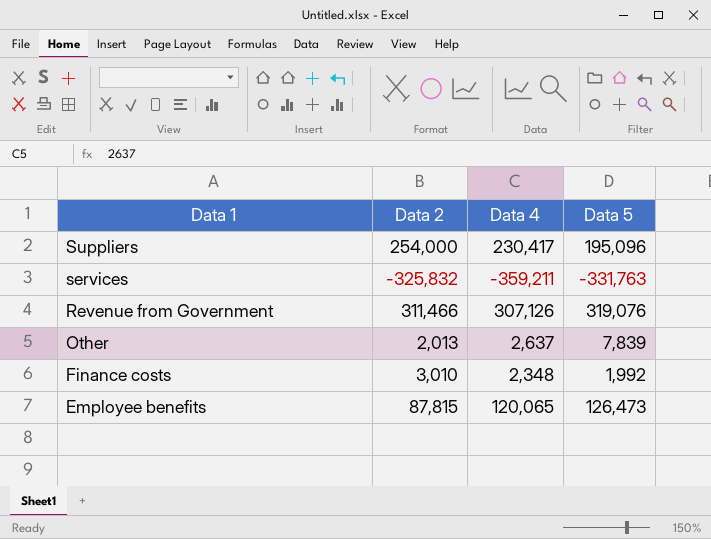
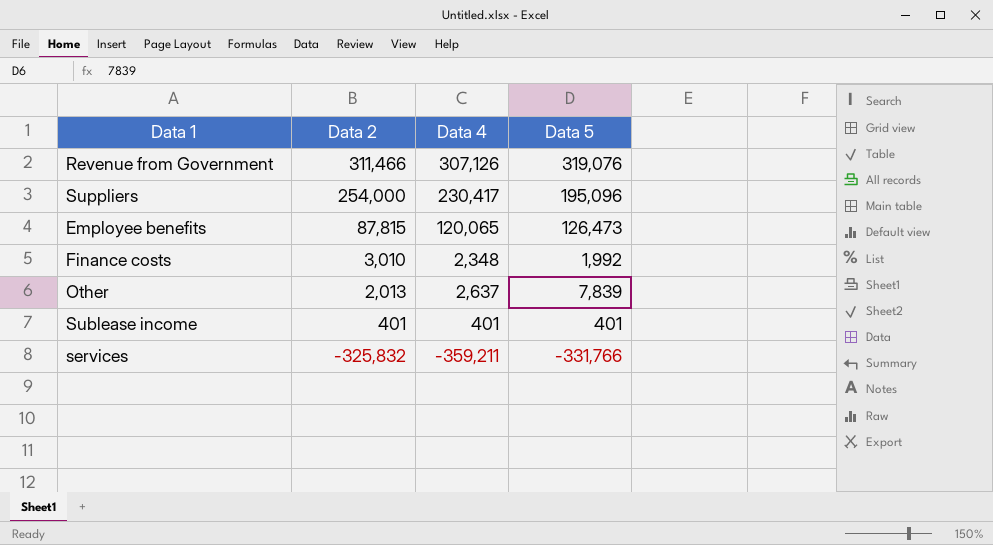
row order: Data 1 descending -> Data 2 descending
row Sublease income: none -> 401 | 401 | 401
services | Data 5: -331,763 -> -331,766

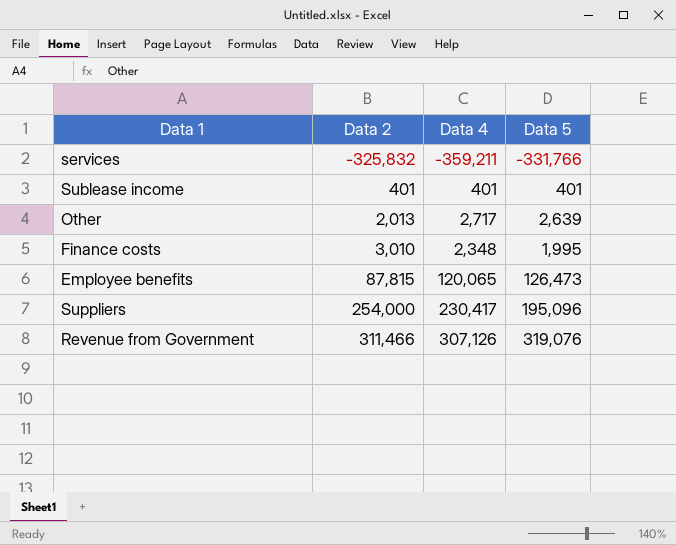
row order: Data 2 descending -> Data 2 ascending
Other | Data 4: 2,637 -> 2,717
Other | Data 5: 7,839 -> 2,639
Finance costs | Data 5: 1,992 -> 1,995

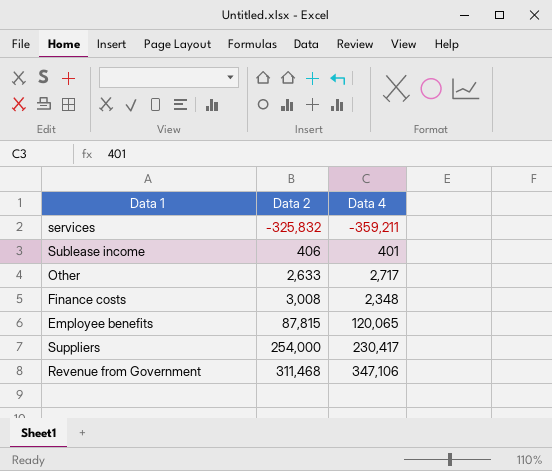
column Data 5 | position: 4 -> none
Sublease income | Data 2: 401 -> 406
Other | Data 2: 2,013 -> 2,633
Finance costs | Data 2: 3,010 -> 3,008
Revenue from Government | Data 2: 311,466 -> 311,468
Revenue from Government | Data 4: 307,126 -> 347,106

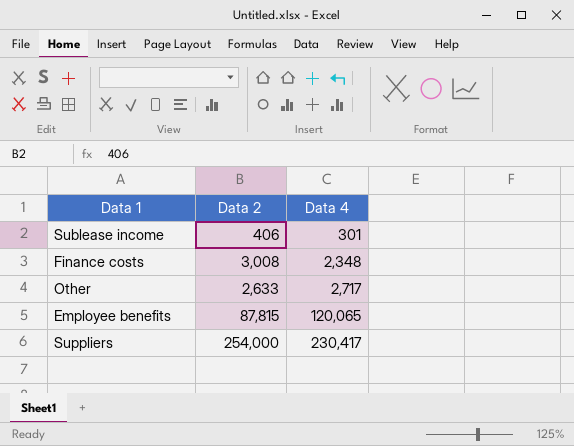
row order: Data 2 ascending -> Data 4 ascending
row services: -325,832 | -359,211 -> none
row Revenue from Government: 311,468 | 347,106 -> none
Sublease income | Data 4: 401 -> 301

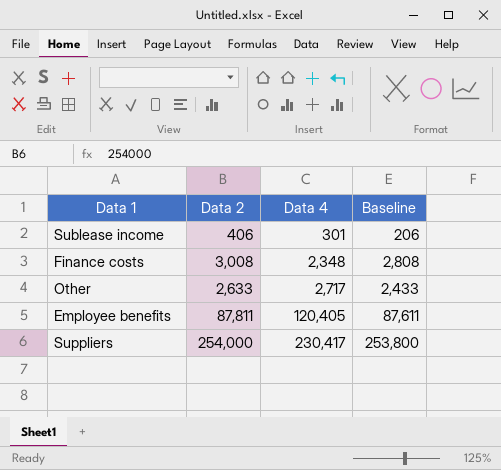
column Baseline | formula: none -> [Data 2] - 200
Employee benefits | Data 2: 87,815 -> 87,811
Employee benefits | Data 4: 120,065 -> 120,405

